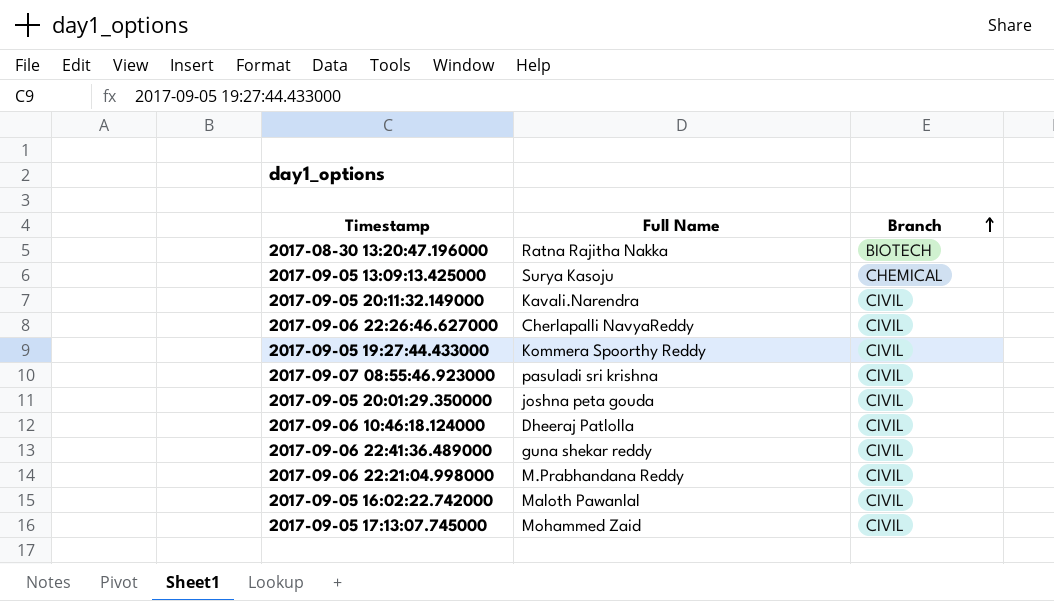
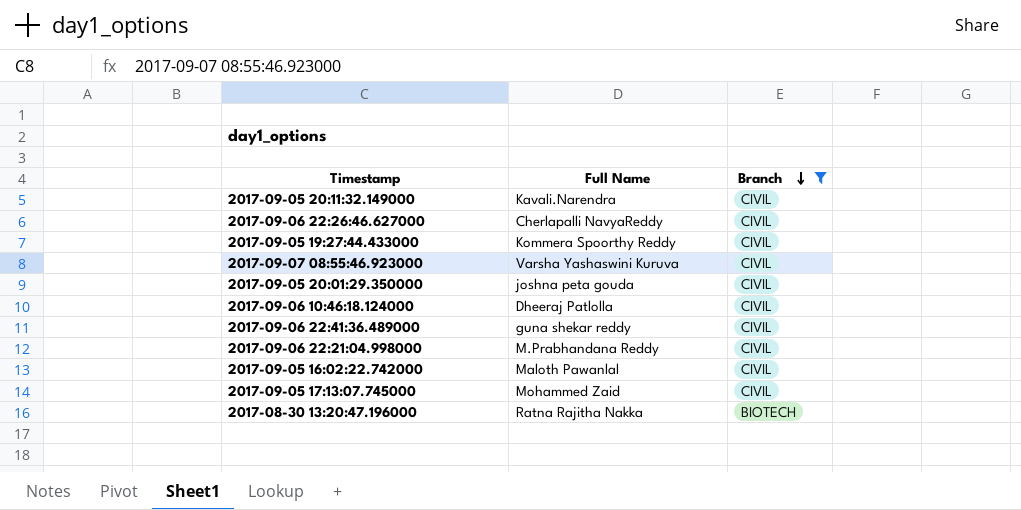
filter: none -> Branch != CHEMICAL
row order: Branch ascending -> Branch descending
2017-09-07 08:55:46.923000 | Full Name: pasuladi sri krishna -> Varsha Yashaswini Kuruva

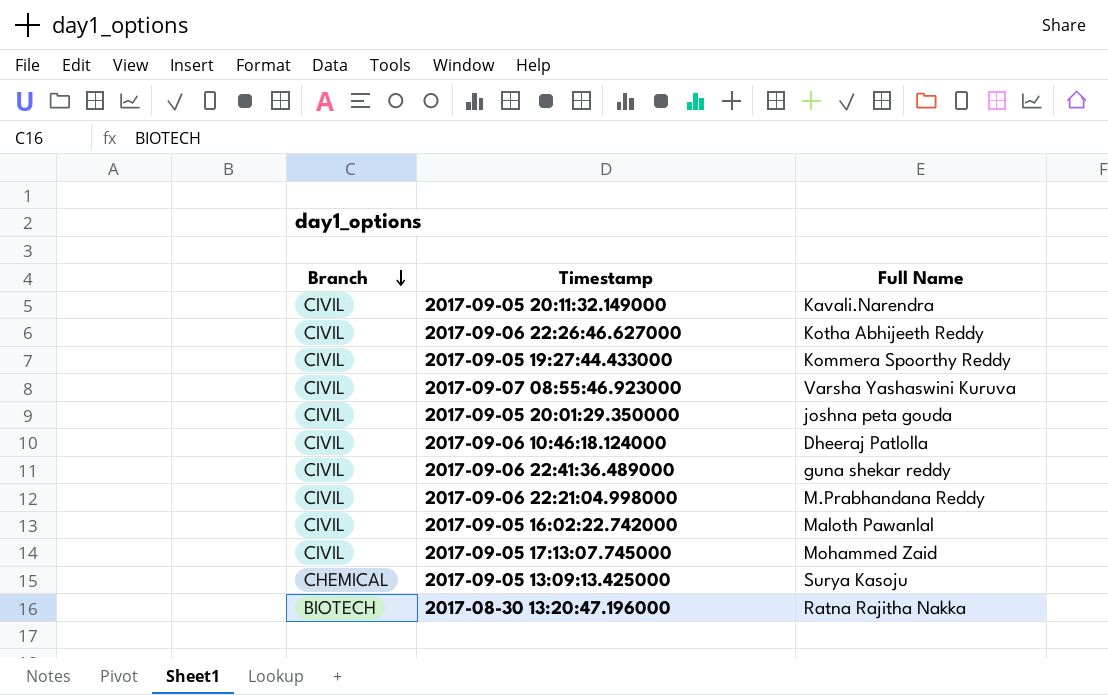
filter: Branch != CHEMICAL -> none
column Branch | position: 3 -> 1
2017-09-06 22:26:46.627000 | Full Name: Cherlapalli NavyaReddy -> Kotha Abhijeeth Reddy

